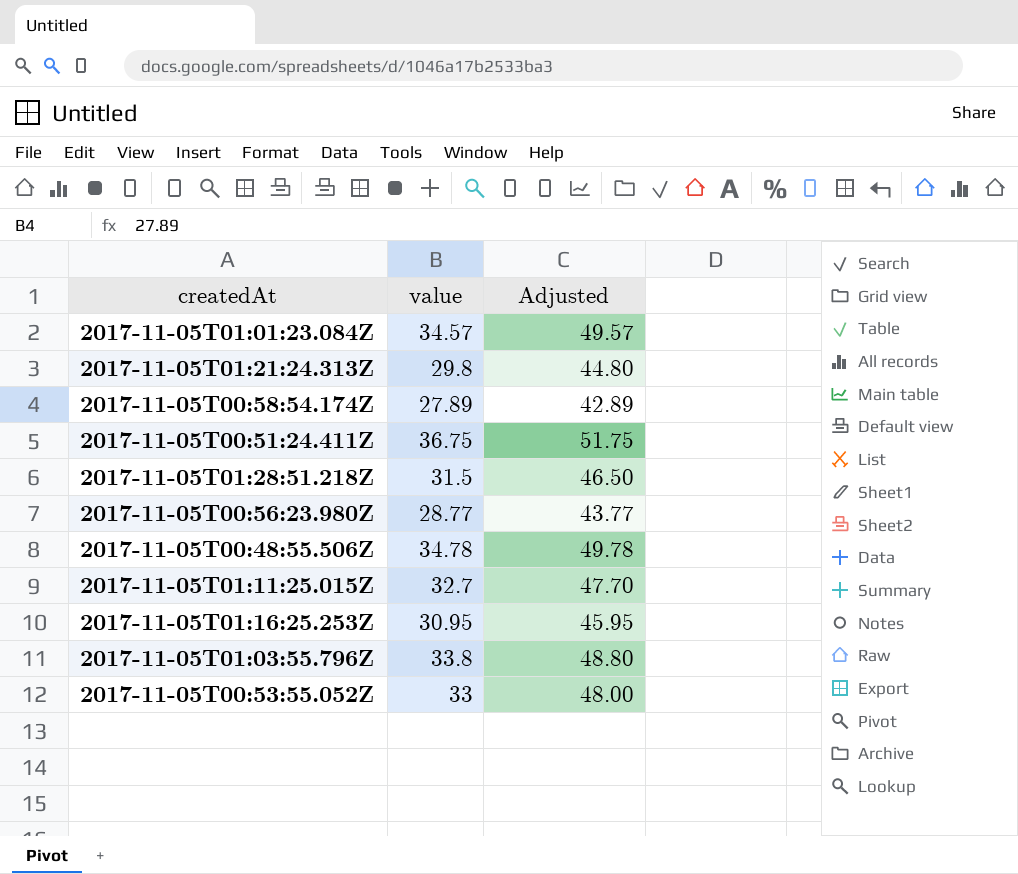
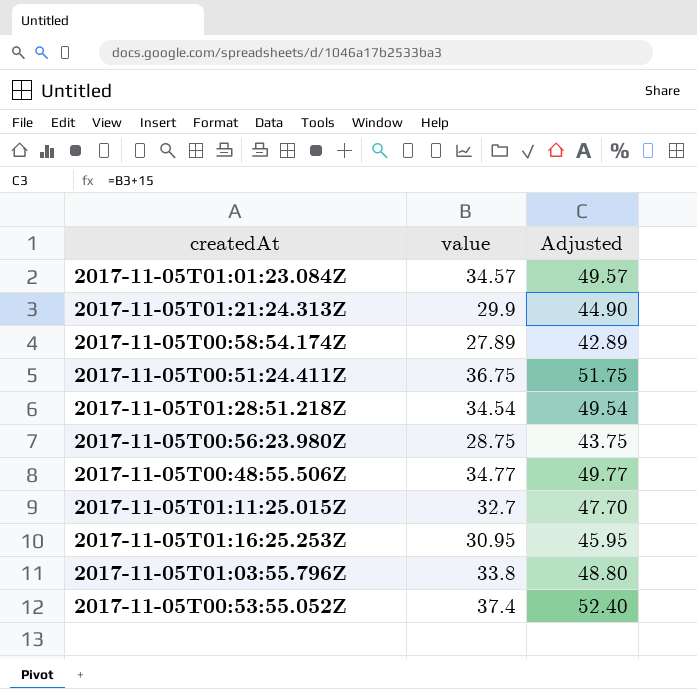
2017-11-05T01:21:24.313Z | value: 29.8 -> 29.9
2017-11-05T01:21:24.313Z | Adjusted: 44.80 -> 44.90
2017-11-05T01:28:51.218Z | value: 31.5 -> 34.54
2017-11-05T01:28:51.218Z | Adjusted: 46.50 -> 49.54
2017-11-05T00:56:23.980Z | value: 28.77 -> 28.75
2017-11-05T00:56:23.980Z | Adjusted: 43.77 -> 43.75
2017-11-05T00:48:55.506Z | value: 34.78 -> 34.77
2017-11-05T00:48:55.506Z | Adjusted: 49.78 -> 49.77
2017-11-05T00:53:55.052Z | value: 33 -> 37.4
2017-11-05T00:53:55.052Z | Adjusted: 48.00 -> 52.40

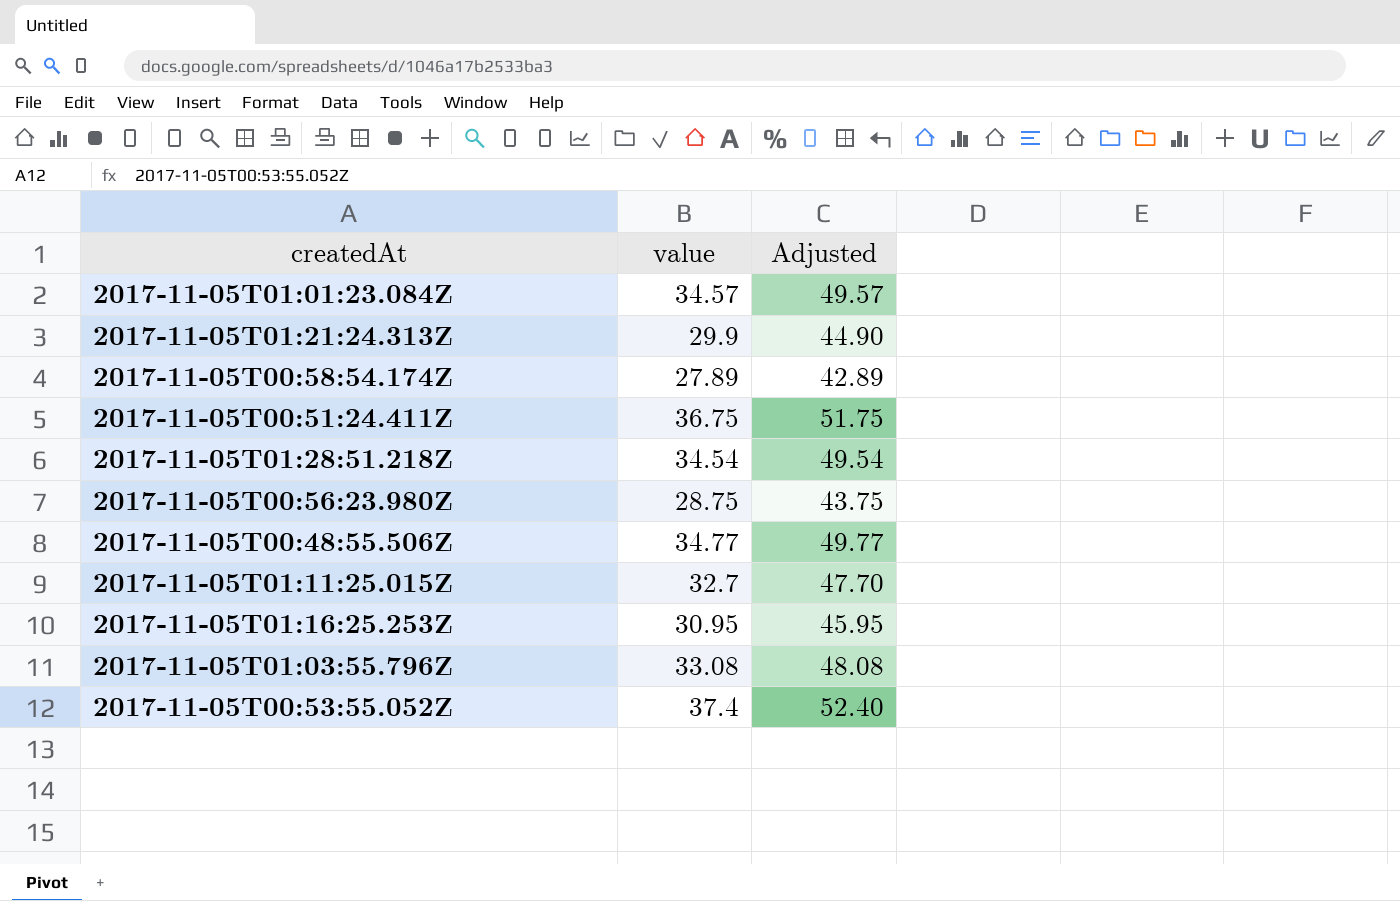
2017-11-05T01:03:55.796Z | value: 33.8 -> 33.08
2017-11-05T01:03:55.796Z | Adjusted: 48.80 -> 48.08

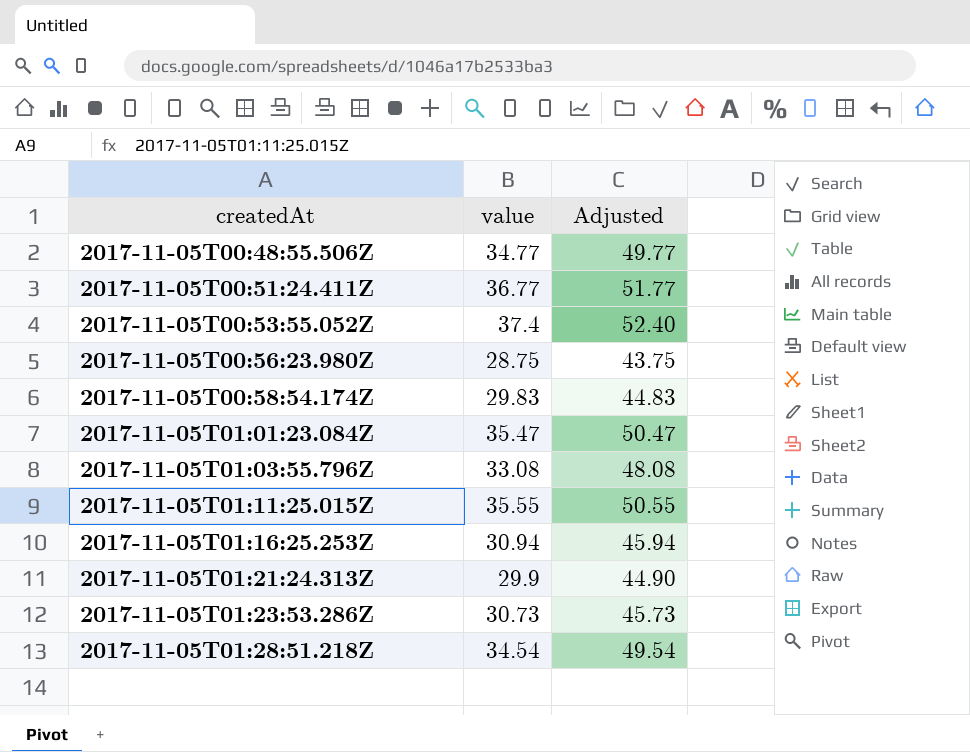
row order: none -> createdAt ascending
2017-11-05T00:51:24.411Z | value: 36.75 -> 36.77
2017-11-05T00:51:24.411Z | Adjusted: 51.75 -> 51.77
2017-11-05T00:58:54.174Z | value: 27.89 -> 29.83
2017-11-05T00:58:54.174Z | Adjusted: 42.89 -> 44.83
2017-11-05T01:01:23.084Z | value: 34.57 -> 35.47
2017-11-05T01:01:23.084Z | Adjusted: 49.57 -> 50.47
2017-11-05T01:11:25.015Z | value: 32.7 -> 35.55
2017-11-05T01:11:25.015Z | Adjusted: 47.70 -> 50.55
2017-11-05T01:16:25.253Z | value: 30.95 -> 30.94
2017-11-05T01:16:25.253Z | Adjusted: 45.95 -> 45.94
row 2017-11-05T01:23:53.286Z: none -> 30.73 | 45.73

